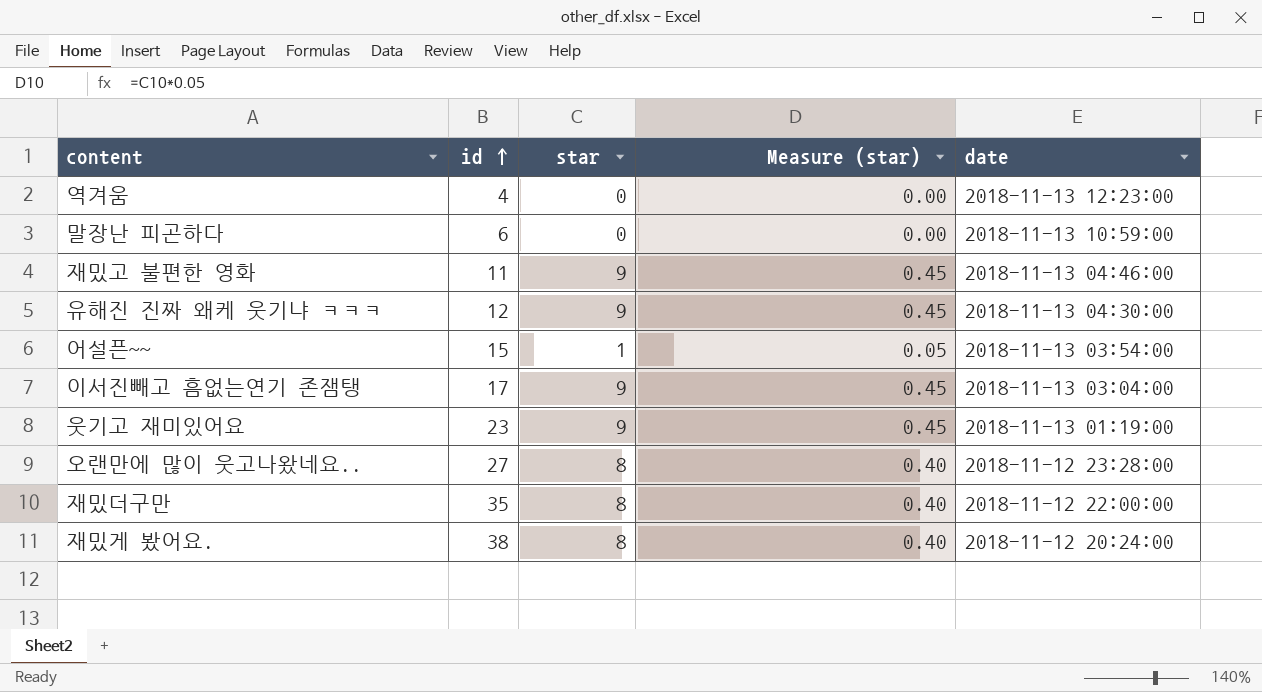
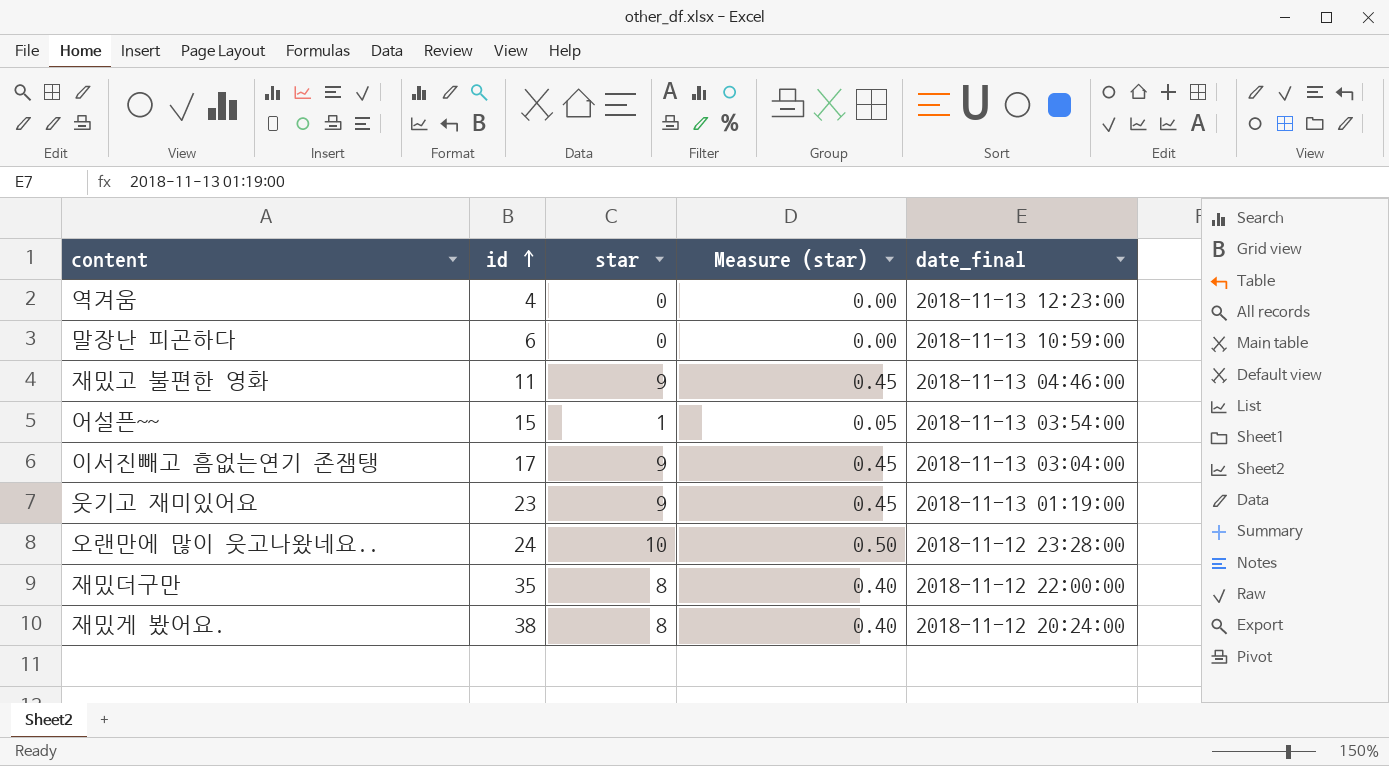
column name: date -> date_final
row 유해진 진짜 왜케 웃기냐 ㅋㅋㅋ: 12 | 9 | 0.45 | 2018-11-13 04:30:00 -> none
오랜만에 많이 웃고나왔네요.. | id: 27 -> 24
오랜만에 많이 웃고나왔네요.. | star: 8 -> 10
오랜만에 많이 웃고나왔네요.. | Measure (star): 0.40 -> 0.50

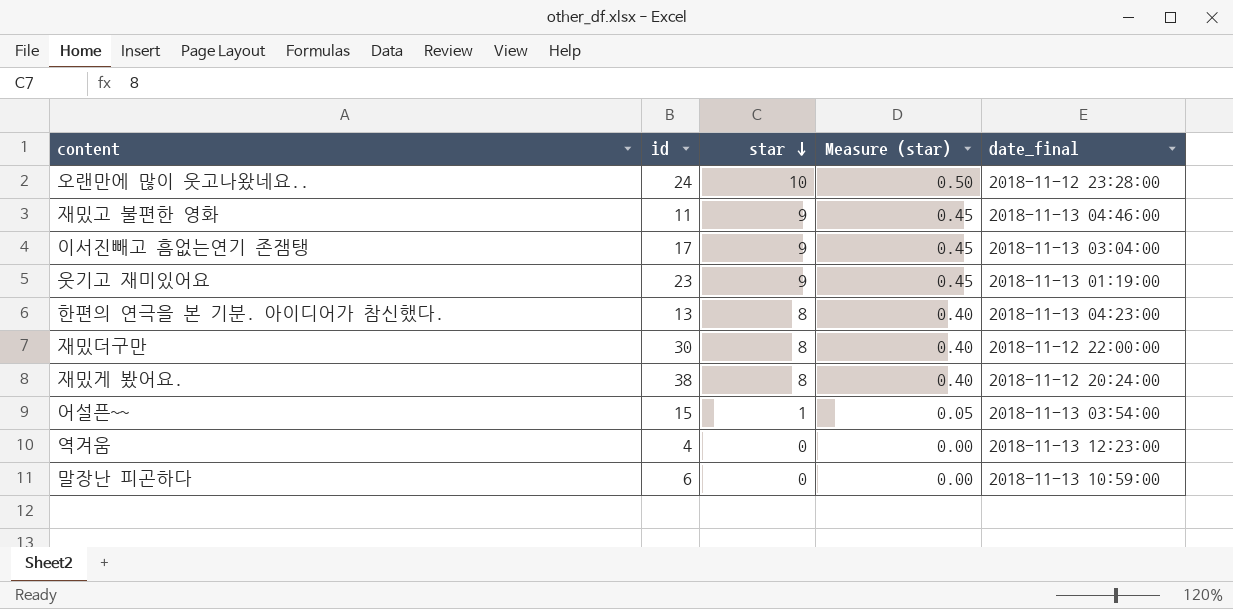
row order: id ascending -> star descending
row 한편의 연극을 본 기분. 아이디어가 참신했다.: none -> 13 | 8 | 0.40 | 2018-11-13 04:23:00
재밌더구만 | id: 35 -> 30

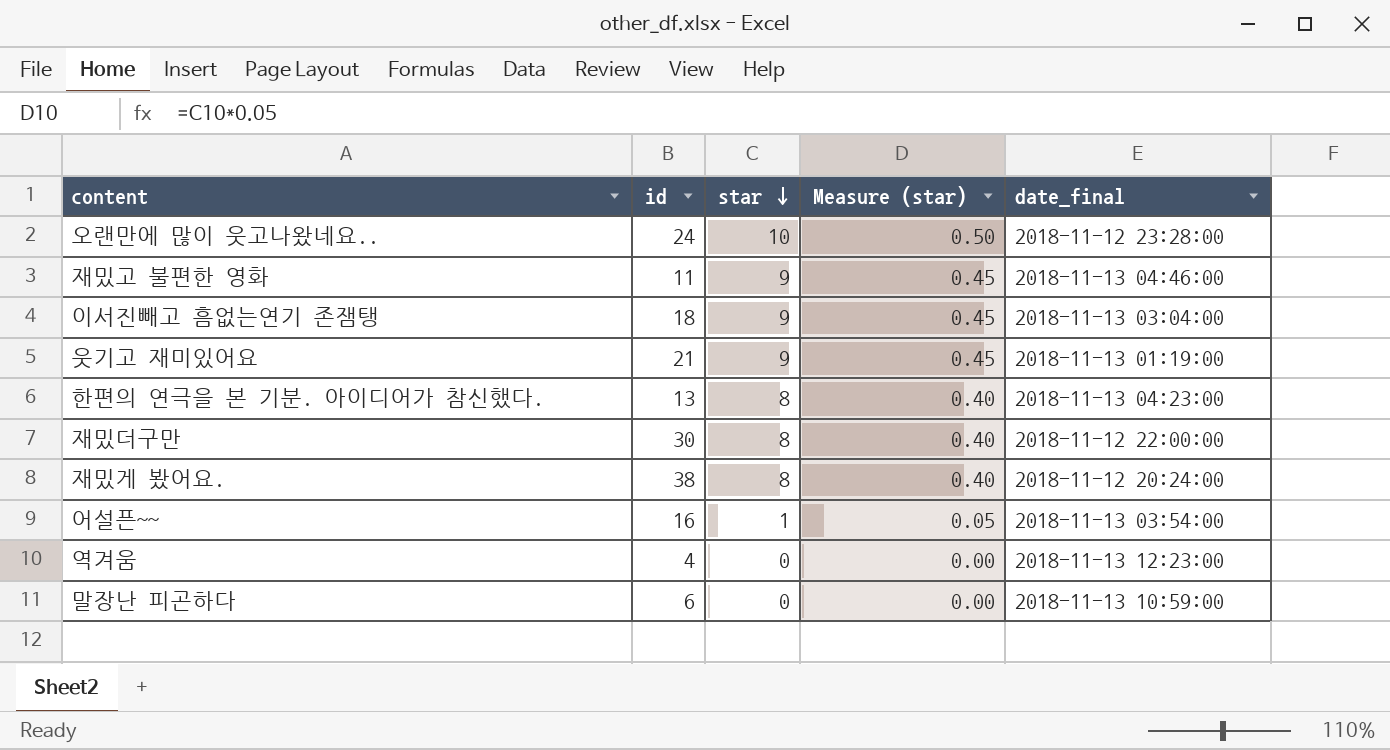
이서진빼고 흠없는연기 존잼탱 | id: 17 -> 18
웃기고 재미있어요 | id: 23 -> 21
어설픈~~ | id: 15 -> 16

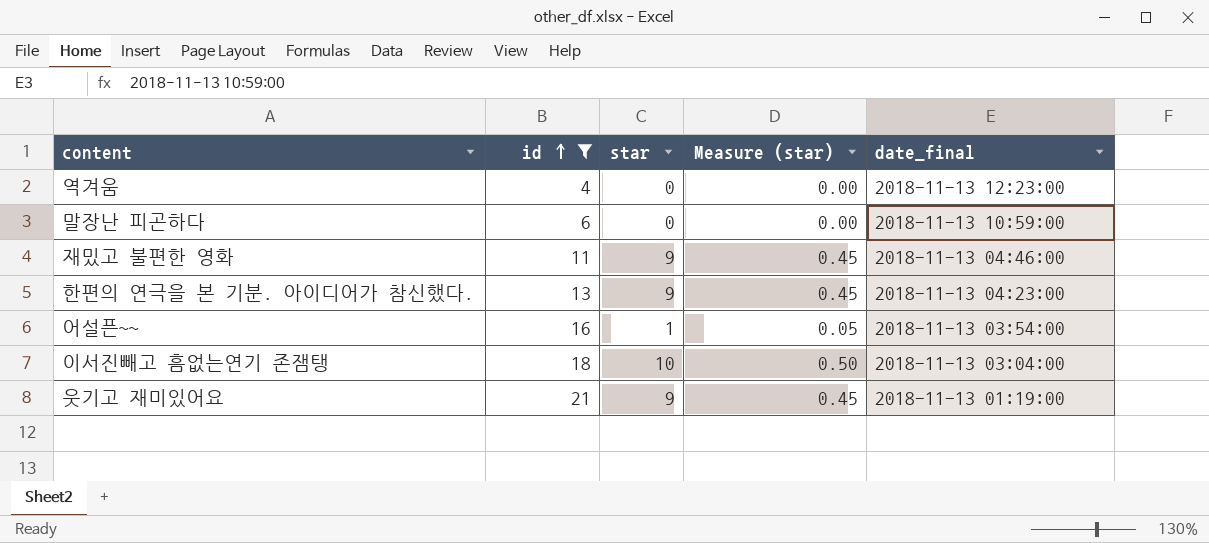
filter: none -> id <= 21
row order: star descending -> id ascending
한편의 연극을 본 기분. 아이디어가 참신했다. | star: 8 -> 9
한편의 연극을 본 기분. 아이디어가 참신했다. | Measure (star): 0.40 -> 0.45
이서진빼고 흠없는연기 존잼탱 | star: 9 -> 10
이서진빼고 흠없는연기 존잼탱 | Measure (star): 0.45 -> 0.50

